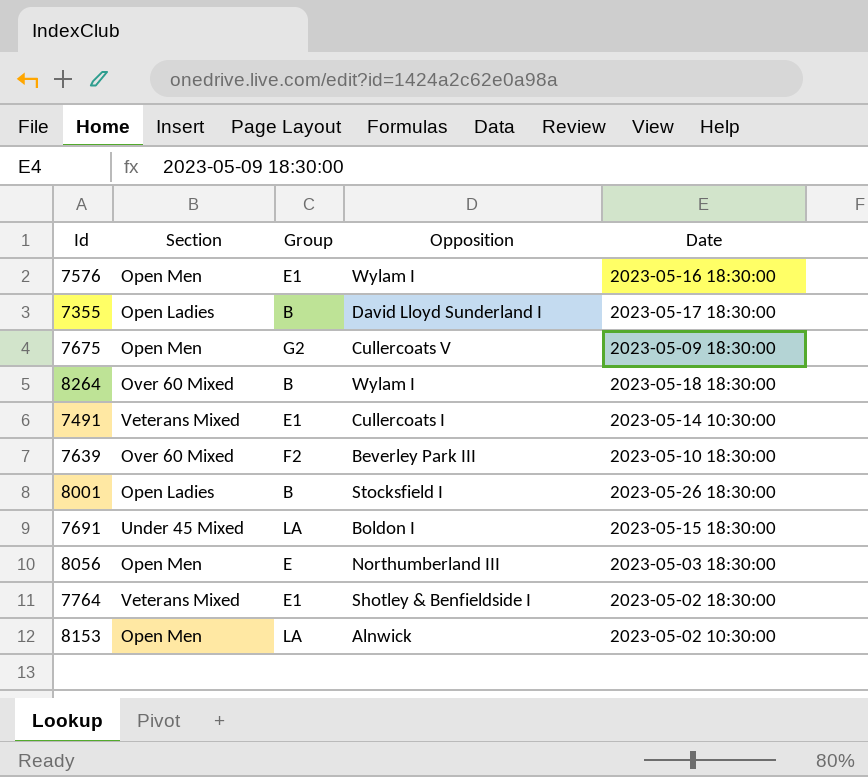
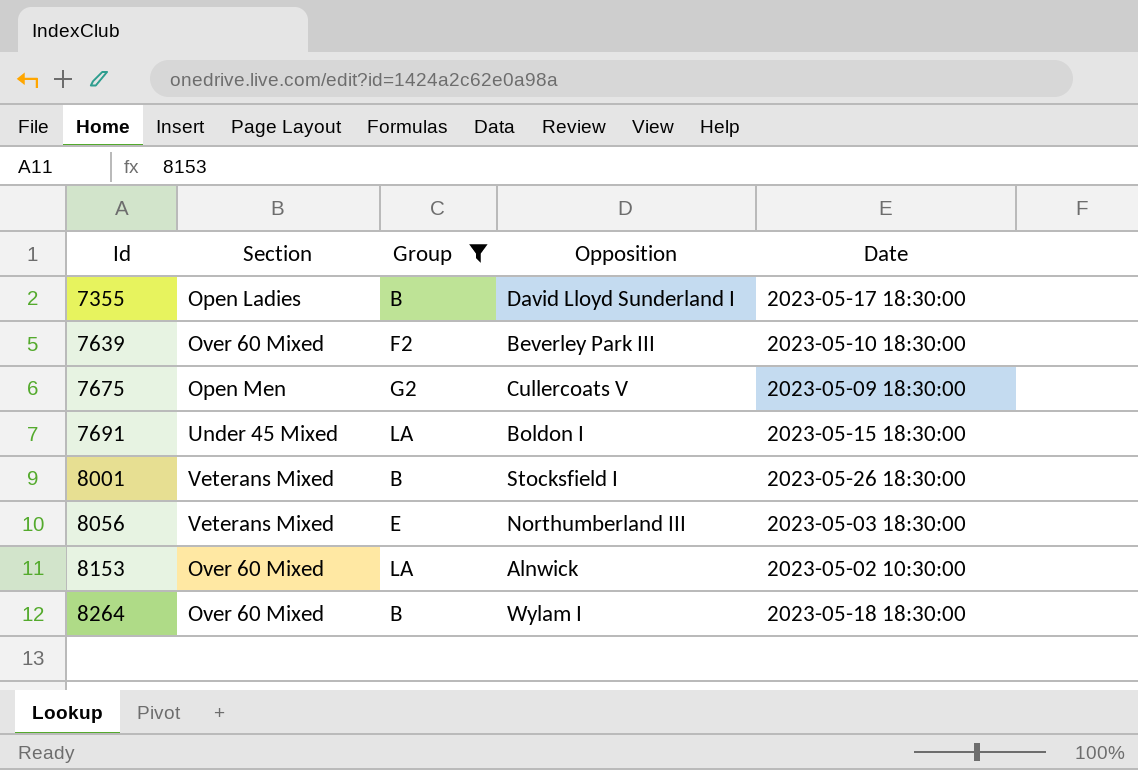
filter: none -> Group != E1
row order: none -> Id ascending
8001 | Section: Open Ladies -> Veterans Mixed
8056 | Section: Open Men -> Veterans Mixed
8153 | Section: Open Men -> Over 60 Mixed

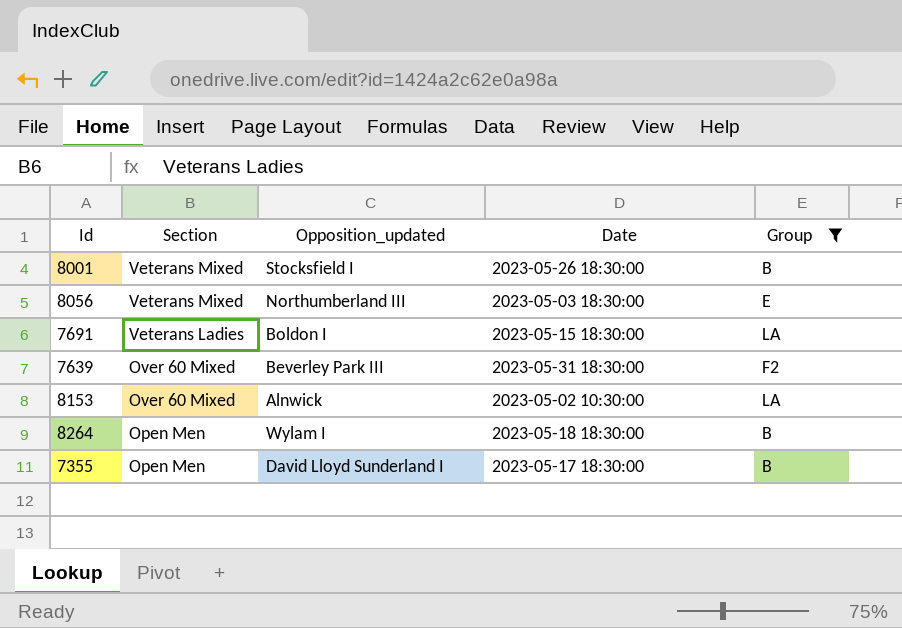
row order: Id ascending -> Section descending
column name: Opposition -> Opposition_updated
column Group | position: 3 -> 5
row 7675: Open Men | G2 | Cullercoats V | 2023-05-09 18:30:00 -> none
7691 | Section: Under 45 Mixed -> Veterans Ladies
7639 | Date: 2023-05-10 18:30:00 -> 2023-05-31 18:30:00
8264 | Section: Over 60 Mixed -> Open Men
7355 | Section: Open Ladies -> Open Men

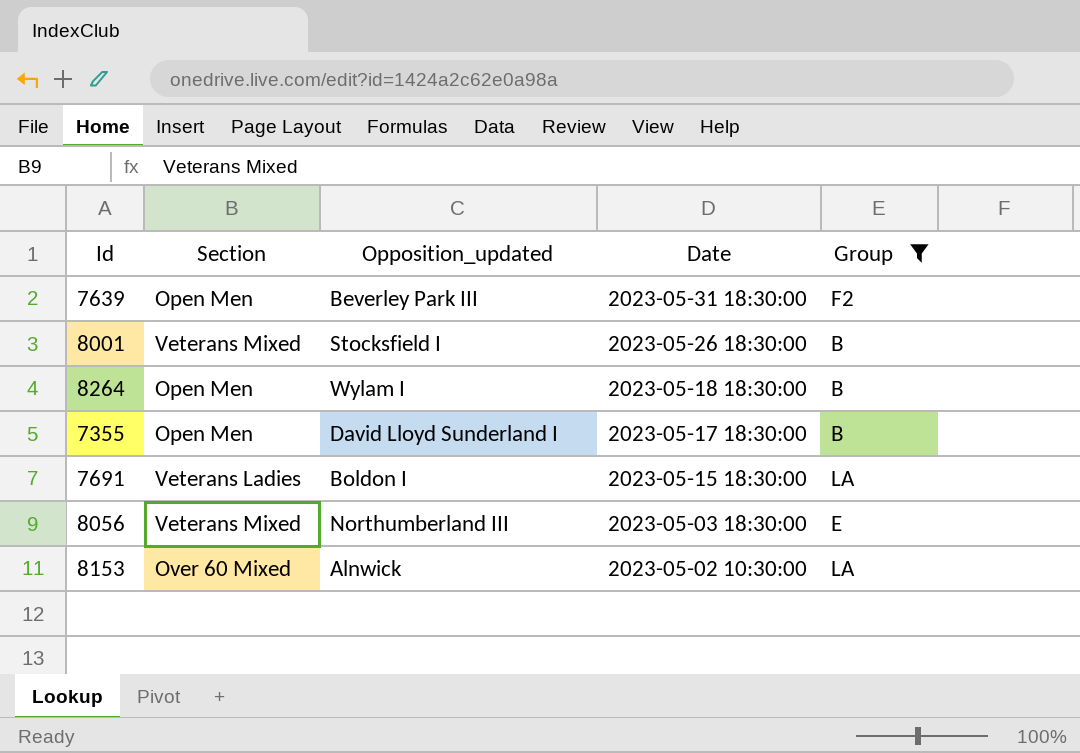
row order: Section descending -> Date descending
7639 | Section: Over 60 Mixed -> Open Men

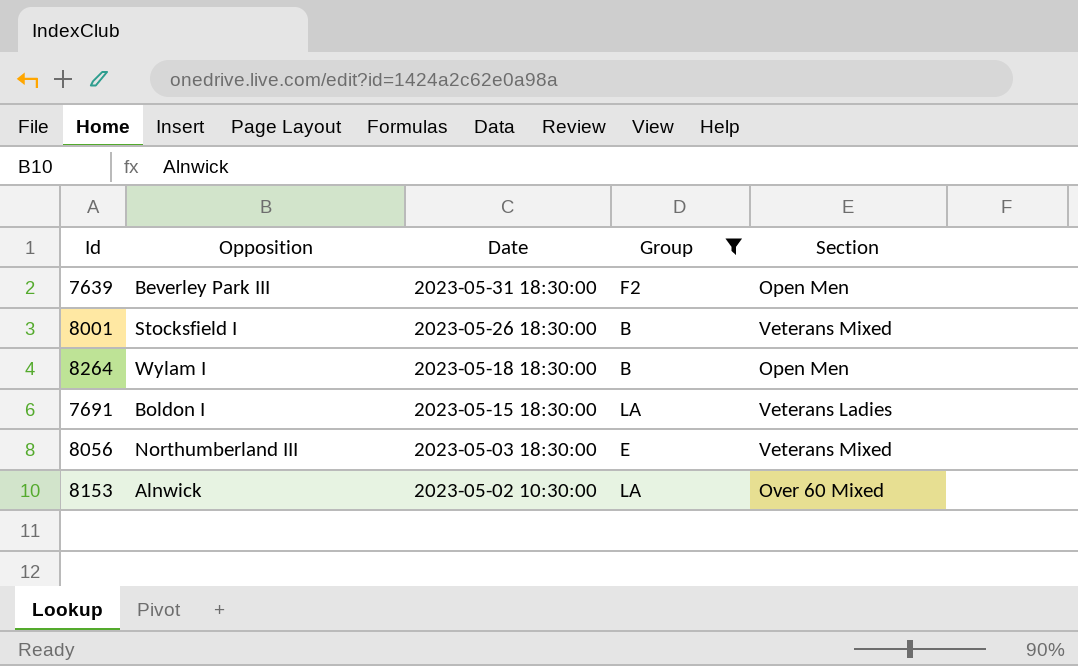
column name: Opposition_updated -> Opposition
column Section | position: 2 -> 5
row 7355: Open Men | David Lloyd Sunderland I | 2023-05-17 18:30:00 | B -> none

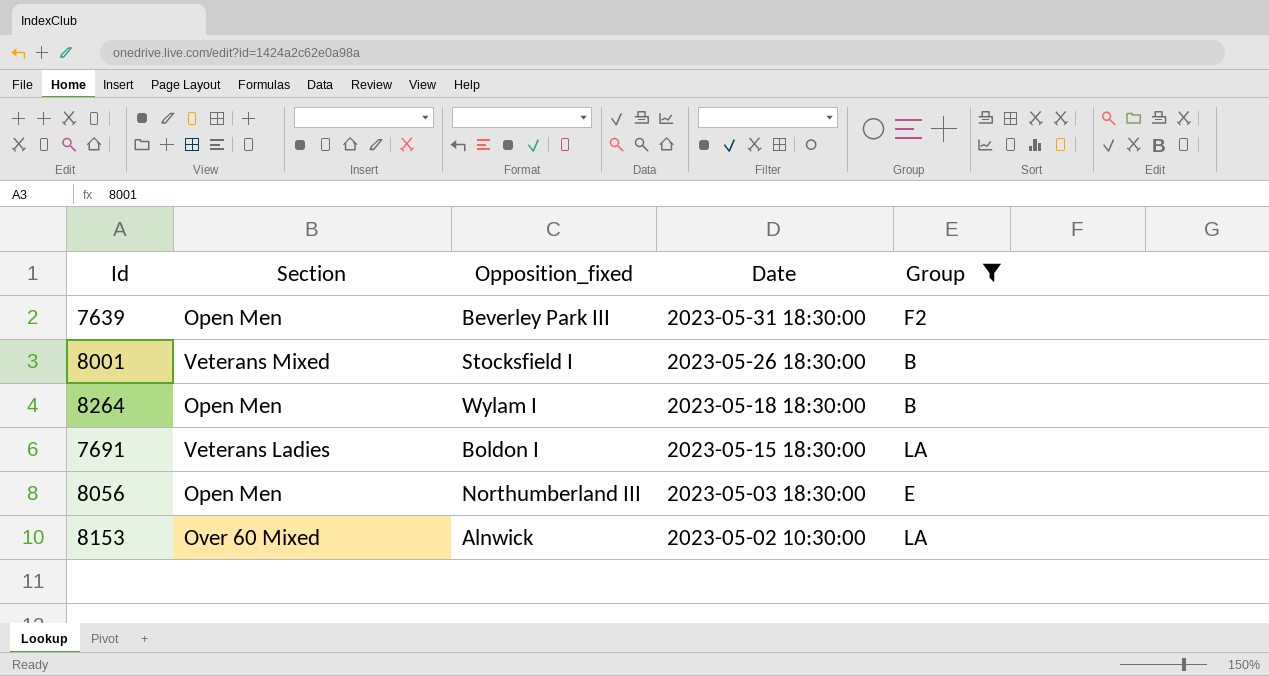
column Section | position: 5 -> 2
column name: Opposition -> Opposition_fixed
8056 | Section: Veterans Mixed -> Open Men

